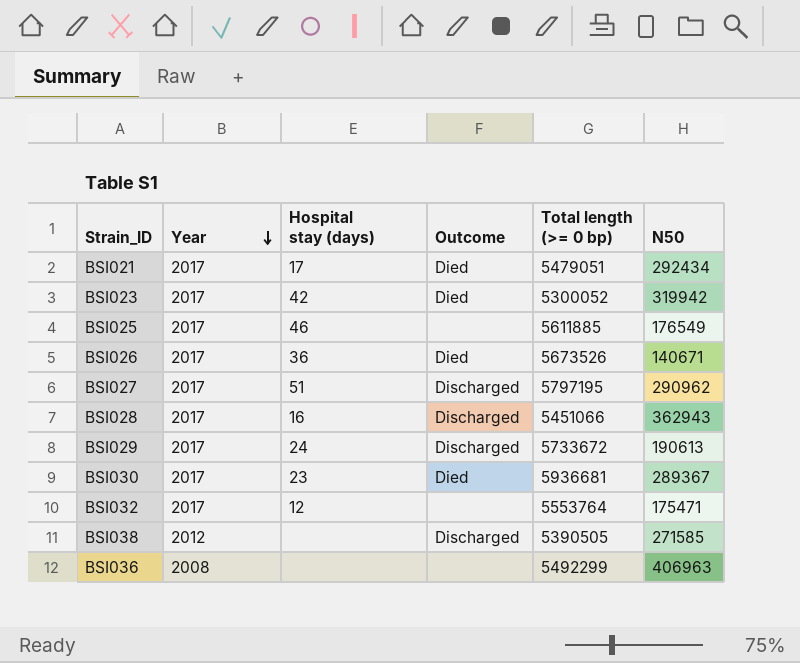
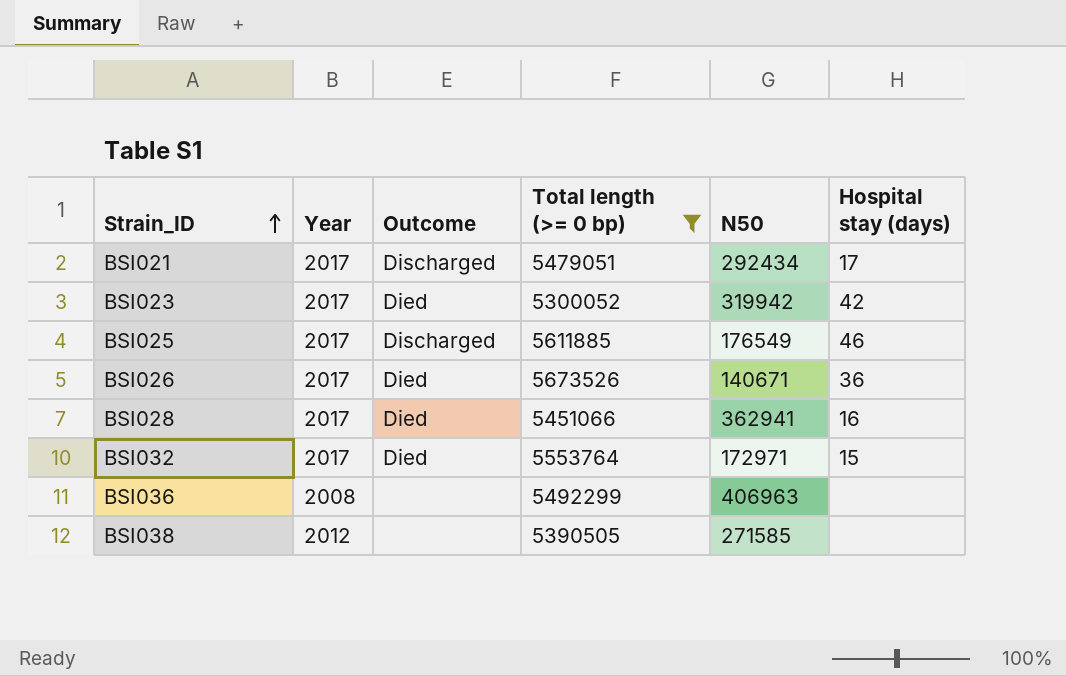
filter: none -> Total length (>= 0 bp) <= 5673526
row order: Year descending -> Strain_ID ascending
column Hospital stay (days) | position: 3 -> 6
BSI021 | Outcome: Died -> Discharged
BSI025 | Outcome: none -> Discharged
BSI028 | Outcome: Discharged -> Died
BSI028 | N50: 362943 -> 362941
BSI032 | Outcome: none -> Died
BSI032 | N50: 175471 -> 172971
BSI032 | Hospital stay (days): 12 -> 15
BSI038 | Outcome: Discharged -> none

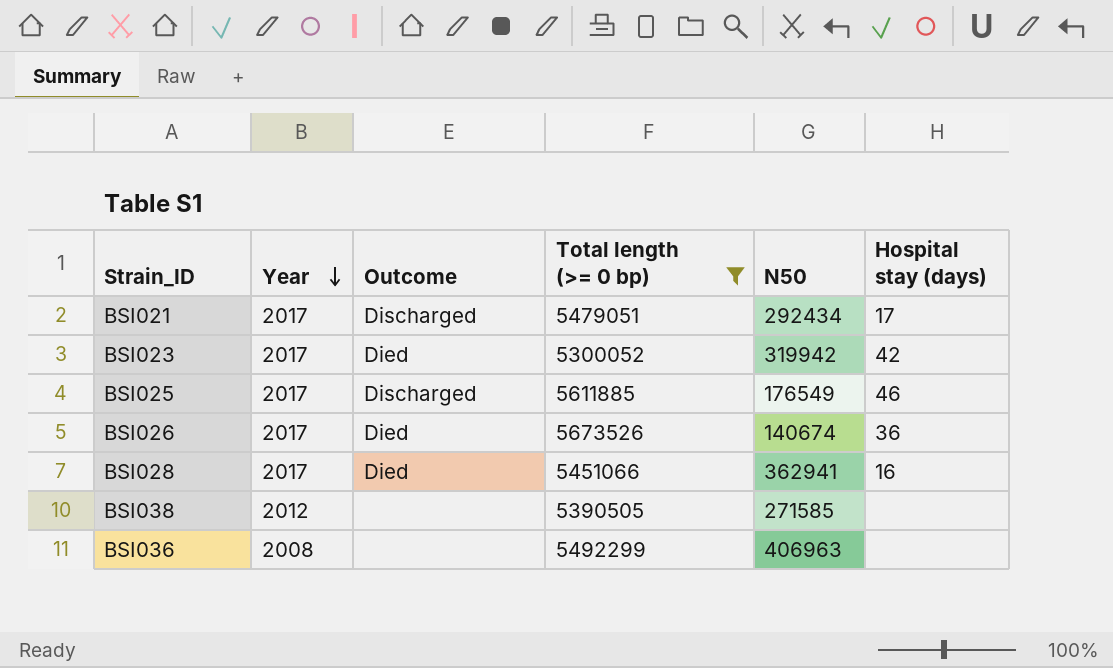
row order: Strain_ID ascending -> Year descending
row BSI032: 2017 | Died | 5553764 | 172971 | 15 -> none
BSI026 | N50: 140671 -> 140674

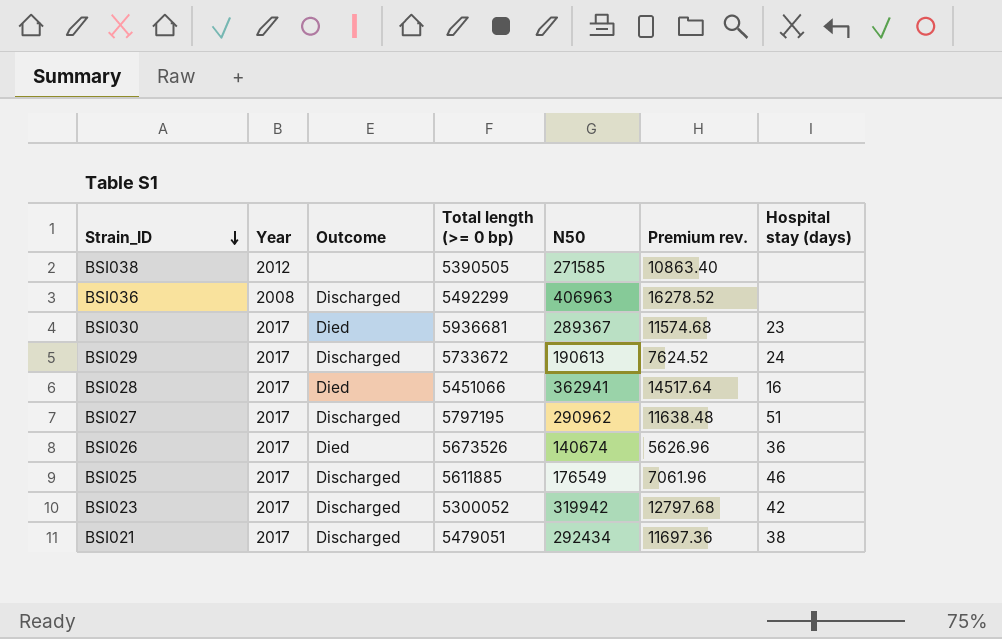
filter: Total length (>= 0 bp) <= 5673526 -> none
row order: Year descending -> Strain_ID descending
column Premium rev. | formula: none -> [N50] * 0.04
BSI036 | Outcome: none -> Discharged
BSI023 | Outcome: Died -> Discharged
BSI021 | Hospital stay (days): 17 -> 38

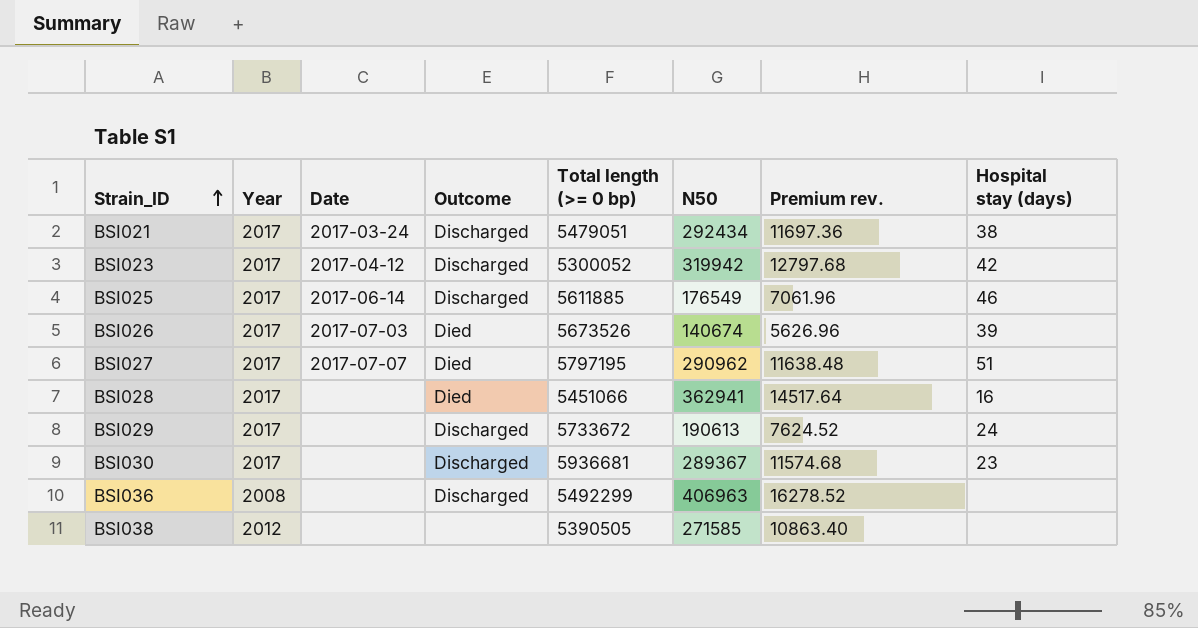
row order: Strain_ID descending -> Strain_ID ascending
column Date | position: none -> 3
BSI026 | Hospital stay (days): 36 -> 39
BSI027 | Outcome: Discharged -> Died
BSI030 | Outcome: Died -> Discharged

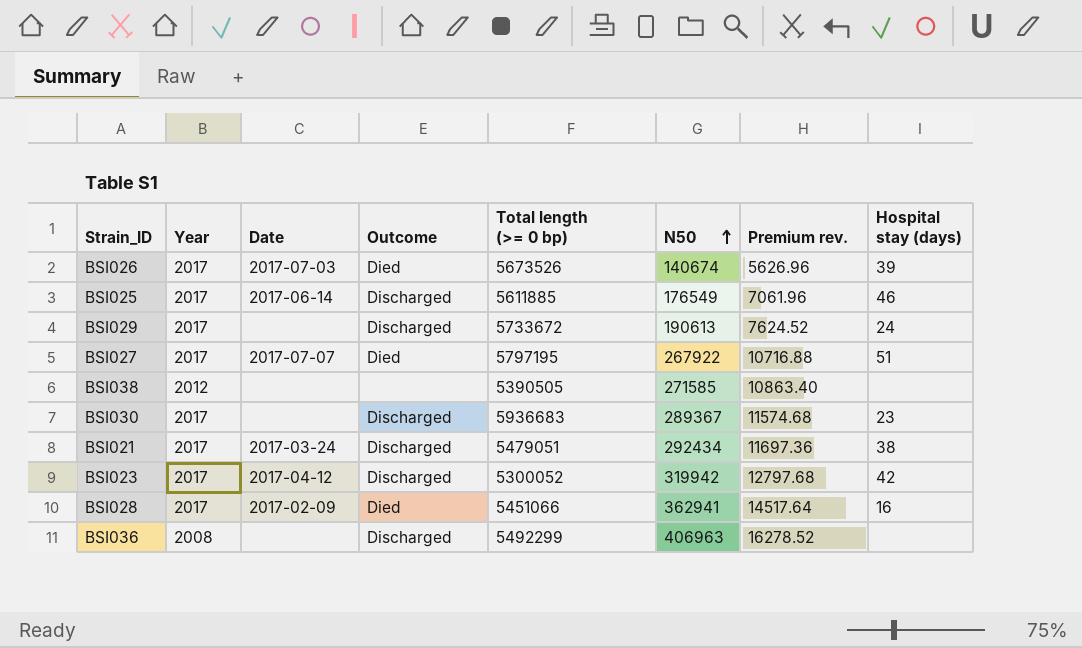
row order: Strain_ID ascending -> N50 ascending
BSI027 | N50: 290962 -> 267922
BSI027 | Premium rev.: 11638.48 -> 10716.88
BSI030 | Total length (>= 0 bp): 5936681 -> 5936683
BSI028 | Date: none -> 2017-02-09

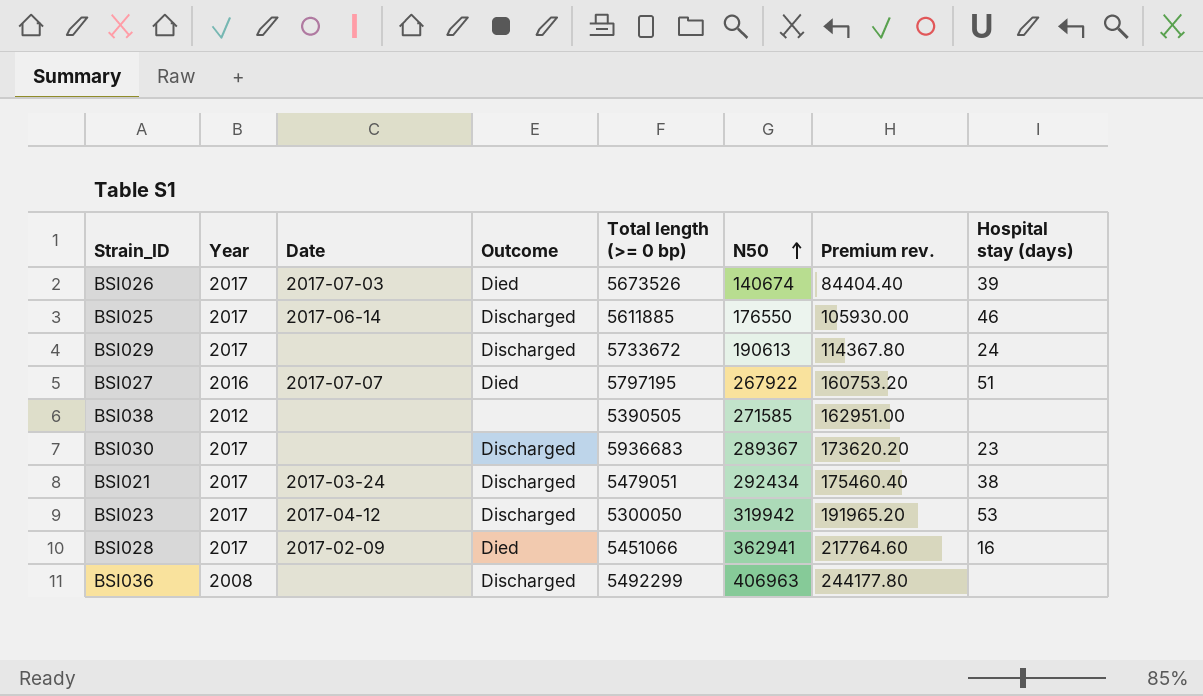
column Premium rev. | formula: [N50] * 0.04 -> [N50] * 0.6
BSI025 | N50: 176549 -> 176550
BSI027 | Year: 2017 -> 2016
BSI023 | Total length (>= 0 bp): 5300052 -> 5300050
BSI023 | Hospital stay (days): 42 -> 53

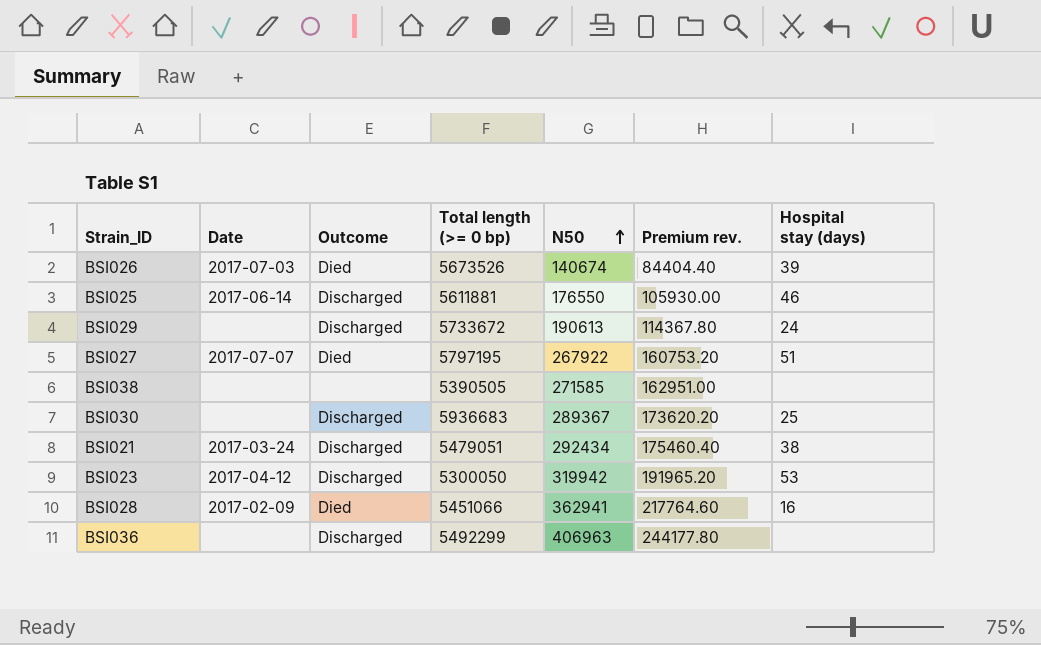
column Year | position: 2 -> none
BSI025 | Total length (>= 0 bp): 5611885 -> 5611881
BSI030 | Hospital stay (days): 23 -> 25

